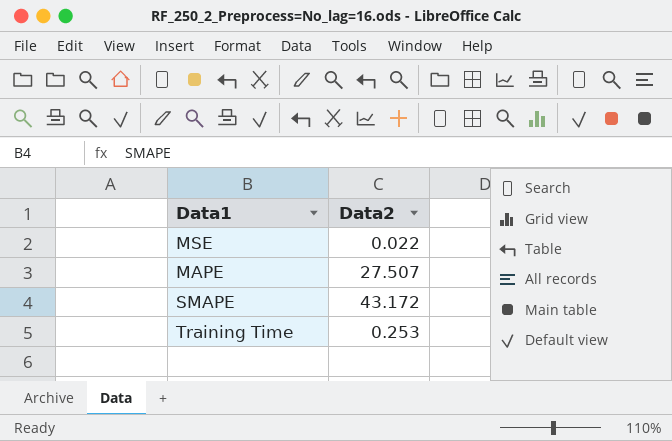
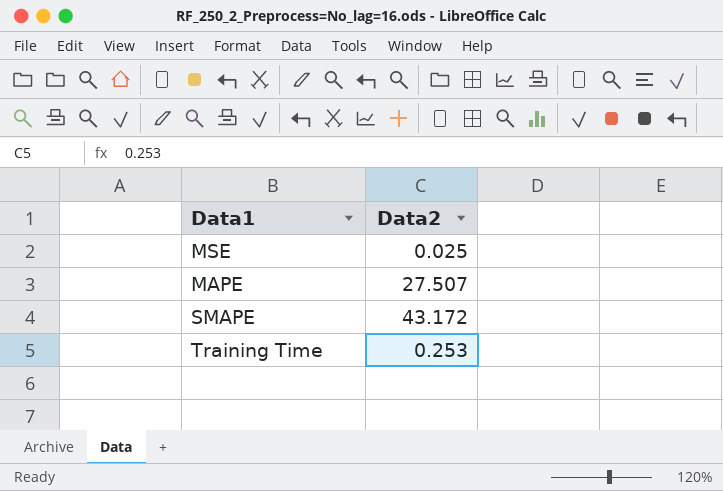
MSE | Data2: 0.022 -> 0.025

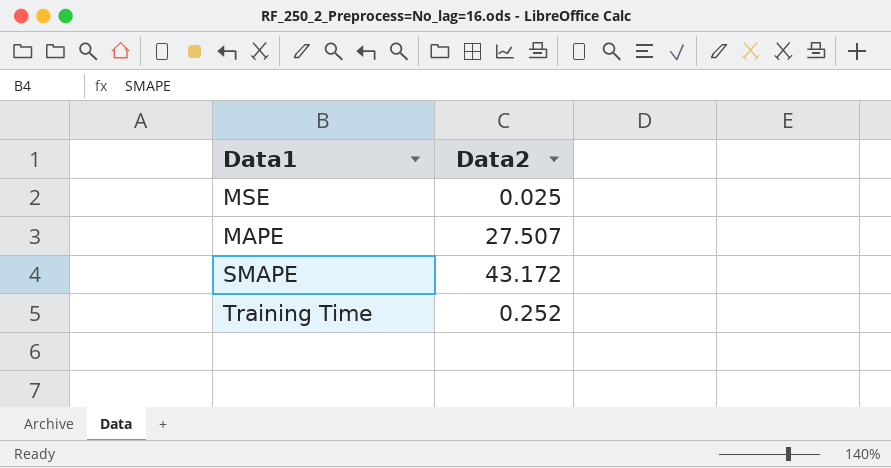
Training Time | Data2: 0.253 -> 0.252

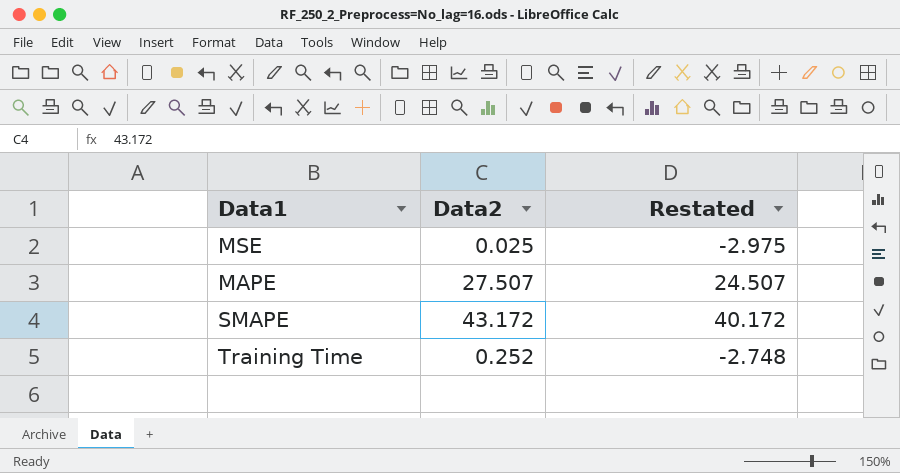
column Restated | formula: none -> [Data2] - 3

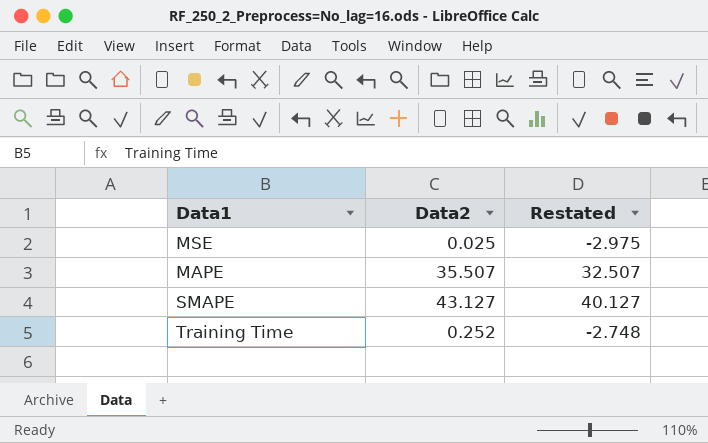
MAPE | Data2: 27.507 -> 35.507
MAPE | Restated: 24.507 -> 32.507
SMAPE | Data2: 43.172 -> 43.127
SMAPE | Restated: 40.172 -> 40.127

